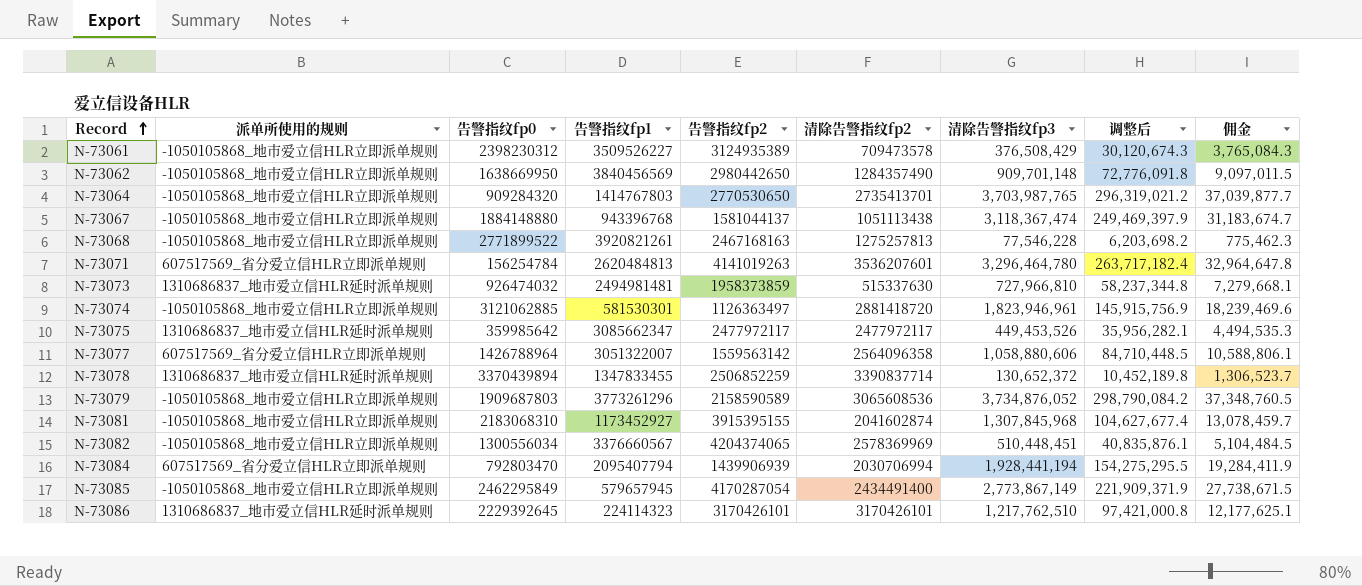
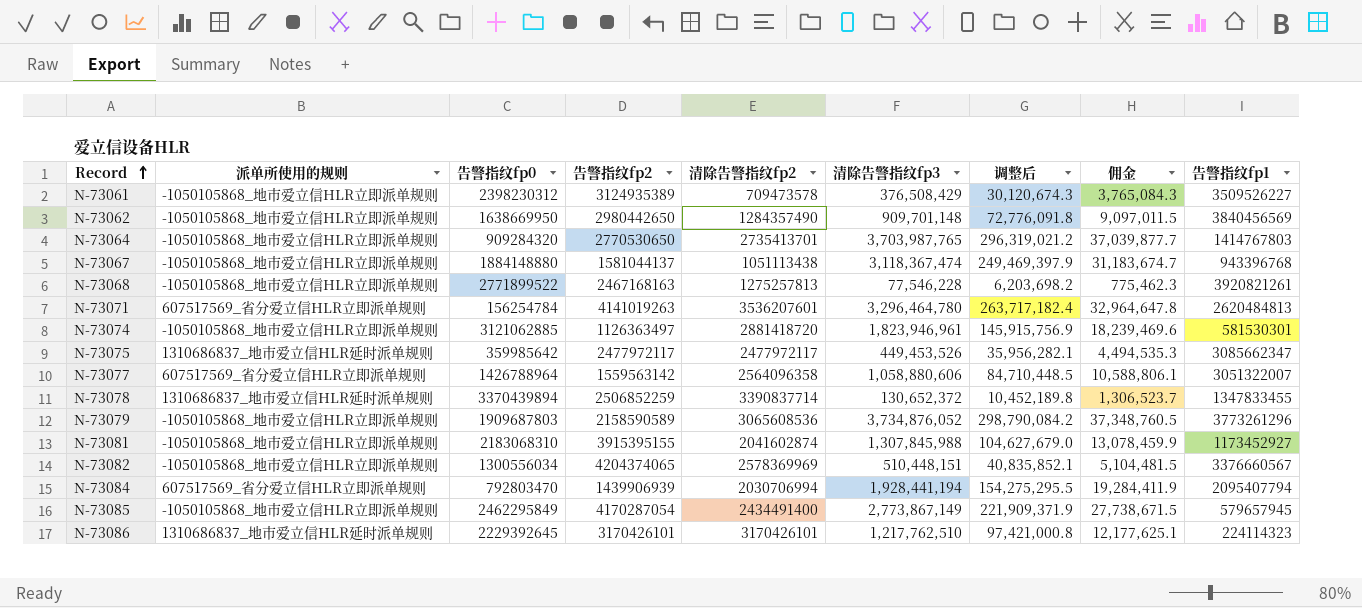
column 告警指纹fp1 | position: 4 -> 9
row N-73073: 1310686837_地市爱立信HLR延时派单规则 | 926474032 | 2494981481 | 1958373859 | 515337630 | 727,966,810 | 58,237,344.8 | 7,279,668.1 -> none
N-73081 | 清除告警指纹fp3: 1,307,845,968 -> 1,307,845,988
N-73081 | 调整后: 104,627,677.4 -> 104,627,679.0
N-73081 | 佣金: 13,078,459.7 -> 13,078,459.9
N-73082 | 清除告警指纹fp3: 510,448,451 -> 510,448,151
N-73082 | 调整后: 40,835,876.1 -> 40,835,852.1
N-73082 | 佣金: 5,104,484.5 -> 5,104,481.5

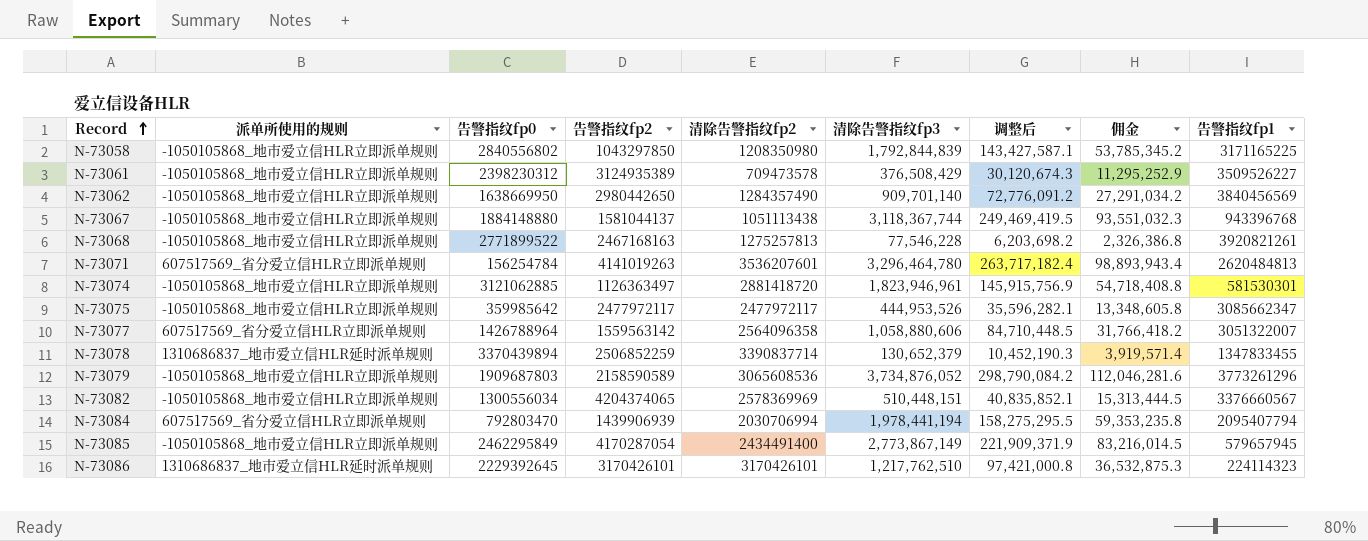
column 佣金 | formula: [清除告警指纹fp3] * 0.01 -> [清除告警指纹fp3] * 0.03
row N-73064: -1050105868_地市爱立信HLR立即派单规则 | 909284320 | 2770530650 | 2735413701 | 3,703,987,765 | 296,319,021.2 | 37,039,877.7 | 1414767803 -> none
row N-73081: -1050105868_地市爱立信HLR立即派单规则 | 2183068310 | 3915395155 | 2041602874 | 1,307,845,988 | 104,627,679.0 | 13,078,459.9 | 1173452927 -> none
row N-73058: none -> -1050105868_地市爱立信HLR立即派单规则 | 2840556802 | 1043297850 | 1208350980 | 1,792,844,839 | 143,427,587.1 | 53,785,345.2 | 3171165225
N-73062 | 清除告警指纹fp3: 909,701,148 -> 909,701,140
N-73062 | 调整后: 72,776,091.8 -> 72,776,091.2
N-73067 | 清除告警指纹fp3: 3,118,367,474 -> 3,118,367,744
N-73067 | 调整后: 249,469,397.9 -> 249,469,419.5
N-73075 | 派单所使用的规则: 1310686837_地市爱立信HLR延时派单规则 -> -1050105868_地市爱立信HLR立即派单规则
N-73075 | 清除告警指纹fp3: 449,453,526 -> 444,953,526
N-73075 | 调整后: 35,956,282.1 -> 35,596,282.1
N-73078 | 清除告警指纹fp3: 130,652,372 -> 130,652,379
N-73078 | 调整后: 10,452,189.8 -> 10,452,190.3
N-73084 | 清除告警指纹fp3: 1,928,441,194 -> 1,978,441,194
N-73084 | 调整后: 154,275,295.5 -> 158,275,295.5

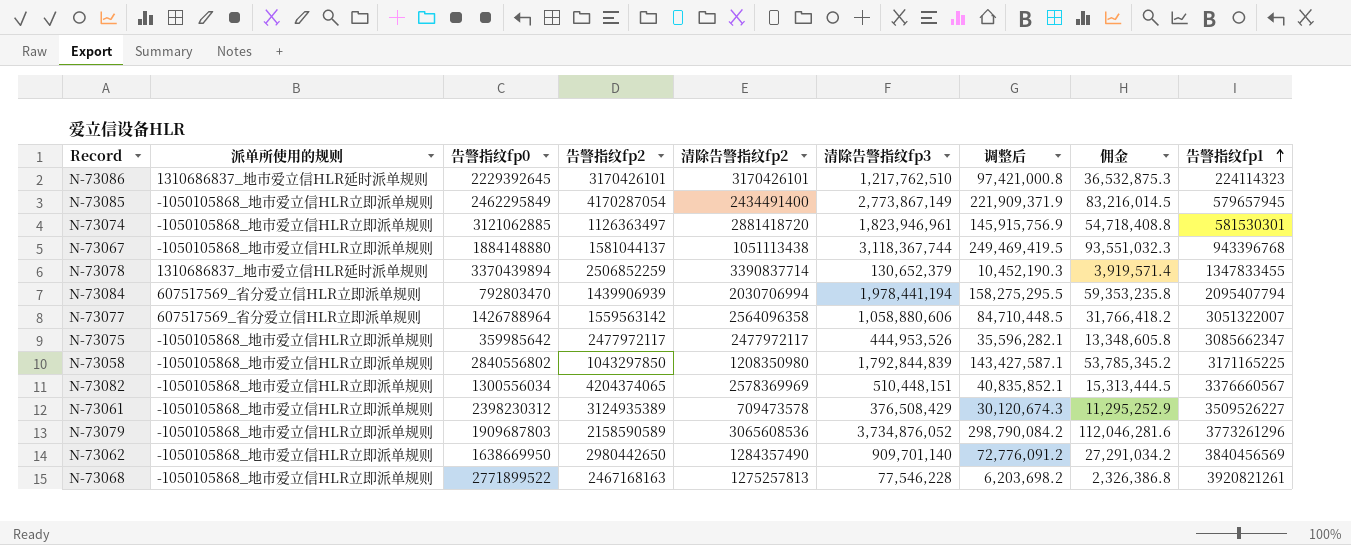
row order: Record ascending -> 告警指纹fp1 ascending
row N-73071: 607517569_省分爱立信HLR立即派单规则 | 156254784 | 4141019263 | 3536207601 | 3,296,464,780 | 263,717,182.4 | 98,893,943.4 | 2620484813 -> none

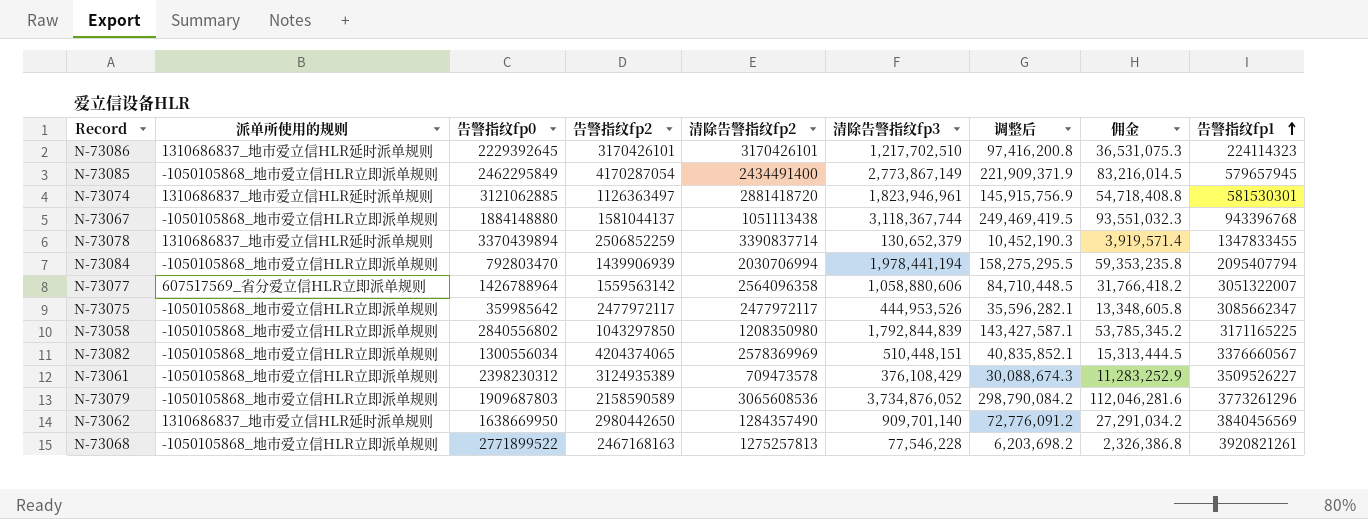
N-73086 | 清除告警指纹fp3: 1,217,762,510 -> 1,217,702,510
N-73086 | 调整后: 97,421,000.8 -> 97,416,200.8
N-73086 | 佣金: 36,532,875.3 -> 36,531,075.3
N-73074 | 派单所使用的规则: -1050105868_地市爱立信HLR立即派单规则 -> 1310686837_地市爱立信HLR延时派单规则
N-73084 | 派单所使用的规则: 607517569_省分爱立信HLR立即派单规则 -> -1050105868_地市爱立信HLR立即派单规则
N-73061 | 清除告警指纹fp3: 376,508,429 -> 376,108,429
N-73061 | 调整后: 30,120,674.3 -> 30,088,674.3
N-73061 | 佣金: 11,295,252.9 -> 11,283,252.9
N-73062 | 派单所使用的规则: -1050105868_地市爱立信HLR立即派单规则 -> 1310686837_地市爱立信HLR延时派单规则

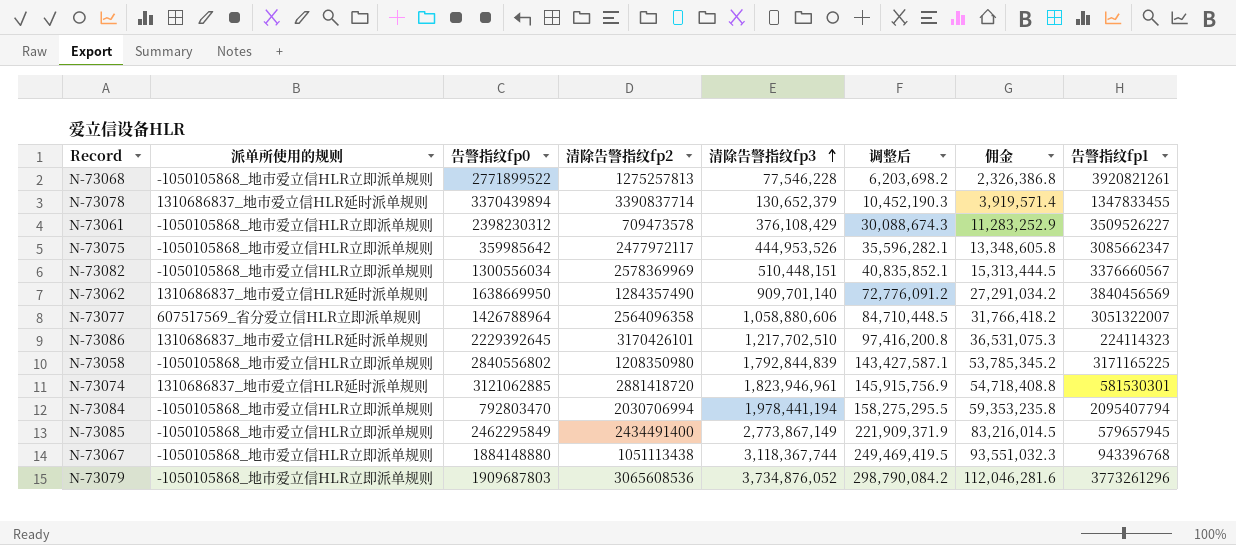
row order: 告警指纹fp1 ascending -> 清除告警指纹fp3 ascending
column 告警指纹fp2 | position: 4 -> none

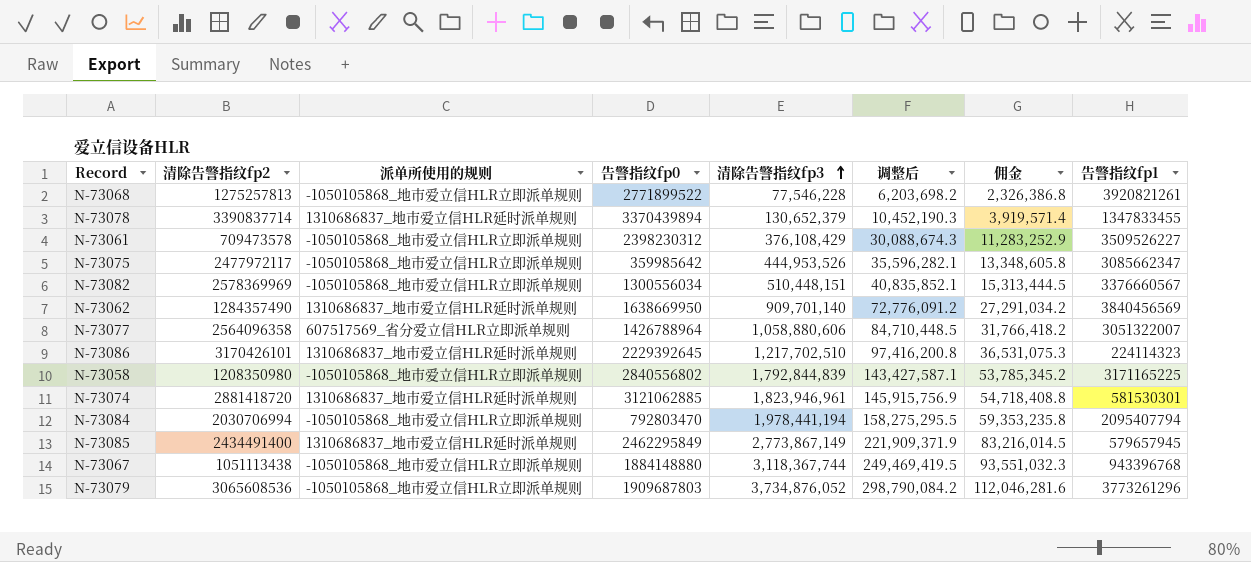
column 清除告警指纹fp2 | position: 4 -> 2
N-73085 | 派单所使用的规则: -1050105868_地市爱立信HLR立即派单规则 -> 1310686837_地市爱立信HLR延时派单规则

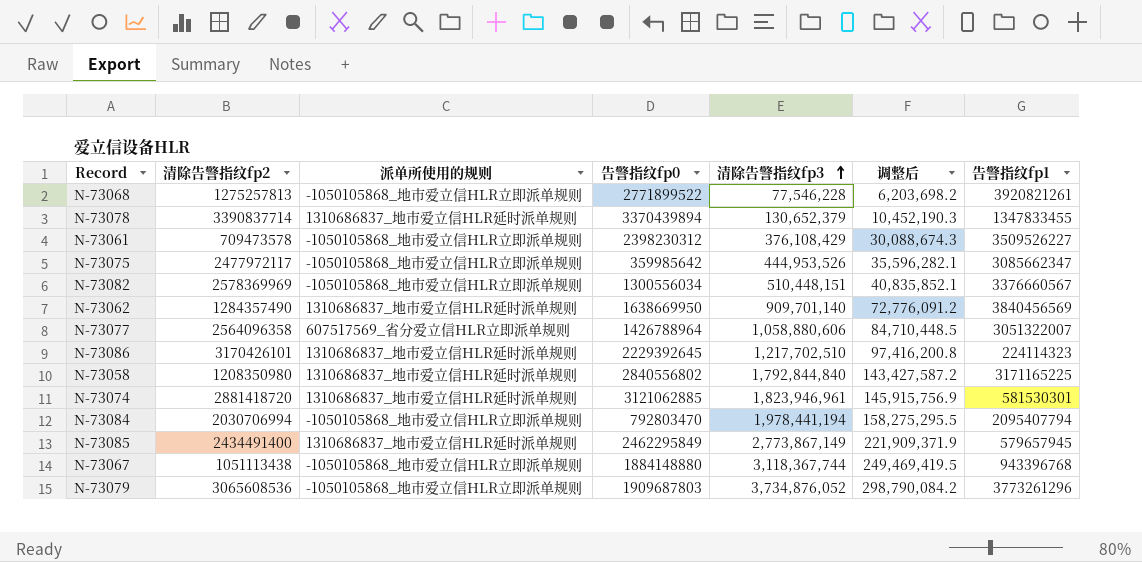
column 佣金 | formula: [清除告警指纹fp3] * 0.03 -> none
N-73058 | 派单所使用的规则: -1050105868_地市爱立信HLR立即派单规则 -> 1310686837_地市爱立信HLR延时派单规则
N-73058 | 清除告警指纹fp3: 1,792,844,839 -> 1,792,844,840
N-73058 | 调整后: 143,427,587.1 -> 143,427,587.2

